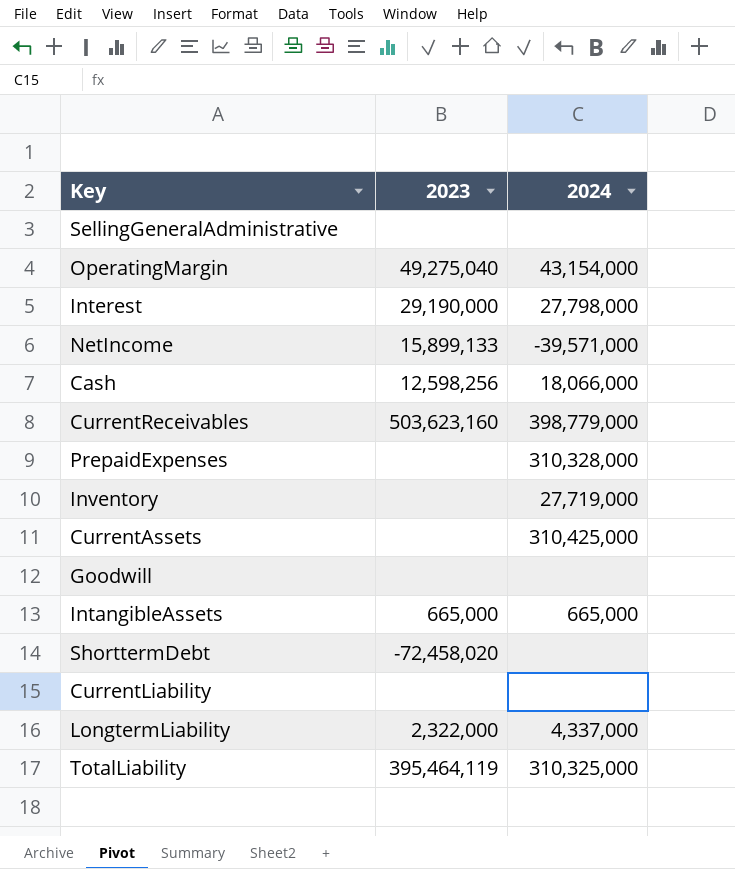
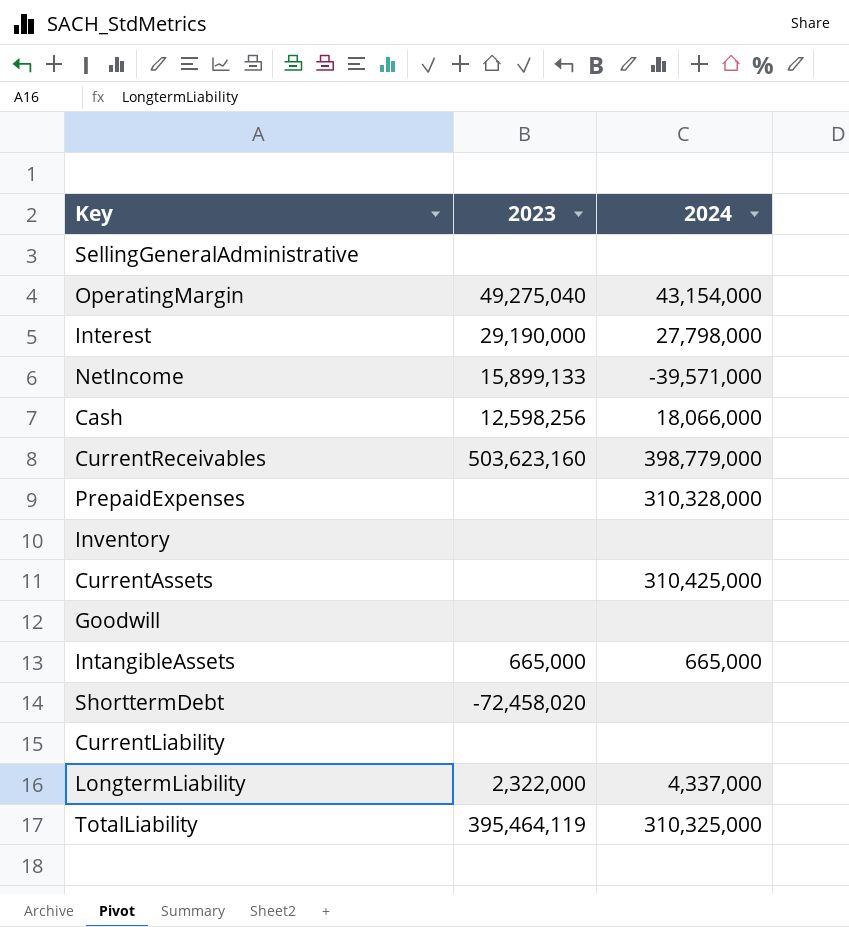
Inventory | 2024: 27,719,000 -> none

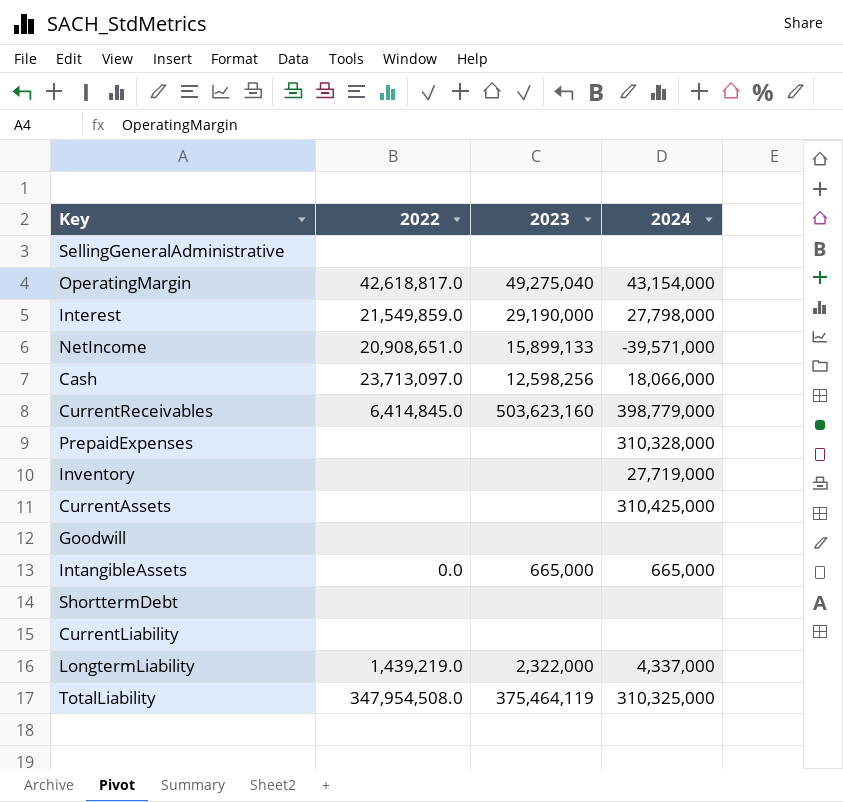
column 2022 | position: none -> 2
Inventory | 2024: none -> 27,719,000
ShorttermDebt | 2023: -72,458,020 -> none
TotalLiability | 2023: 395,464,119 -> 375,464,119

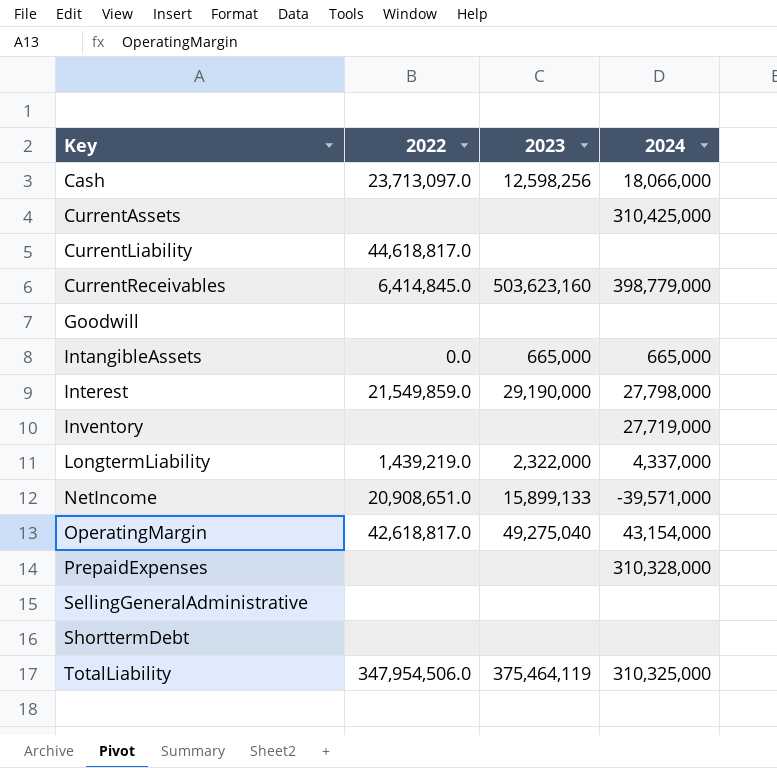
row order: none -> Key ascending
CurrentLiability | 2022: none -> 44,618,817.0
TotalLiability | 2022: 347,954,508.0 -> 347,954,506.0

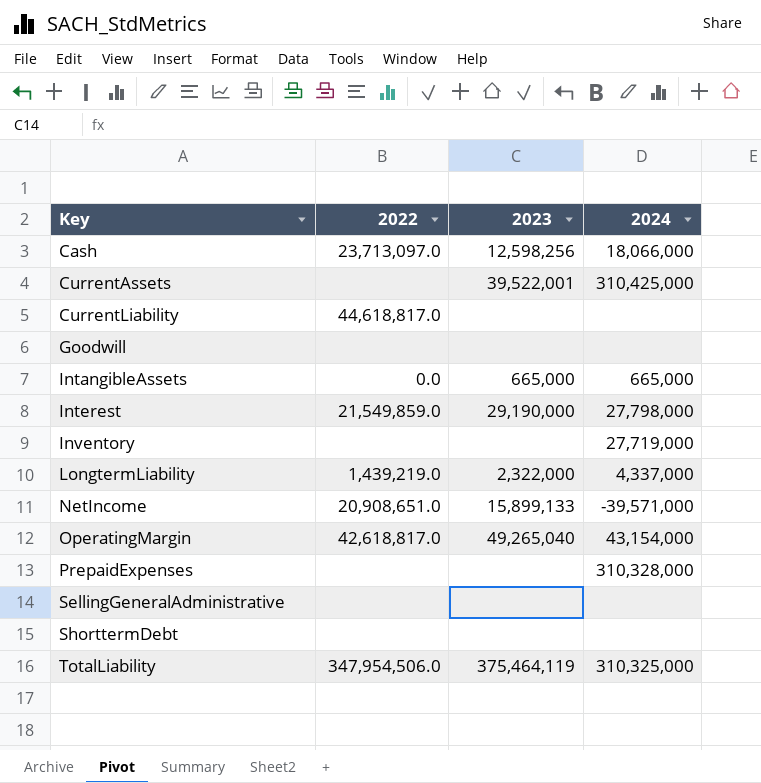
row CurrentReceivables: 6,414,845.0 | 503,623,160 | 398,779,000 -> none
CurrentAssets | 2023: none -> 39,522,001
OperatingMargin | 2023: 49,275,040 -> 49,265,040

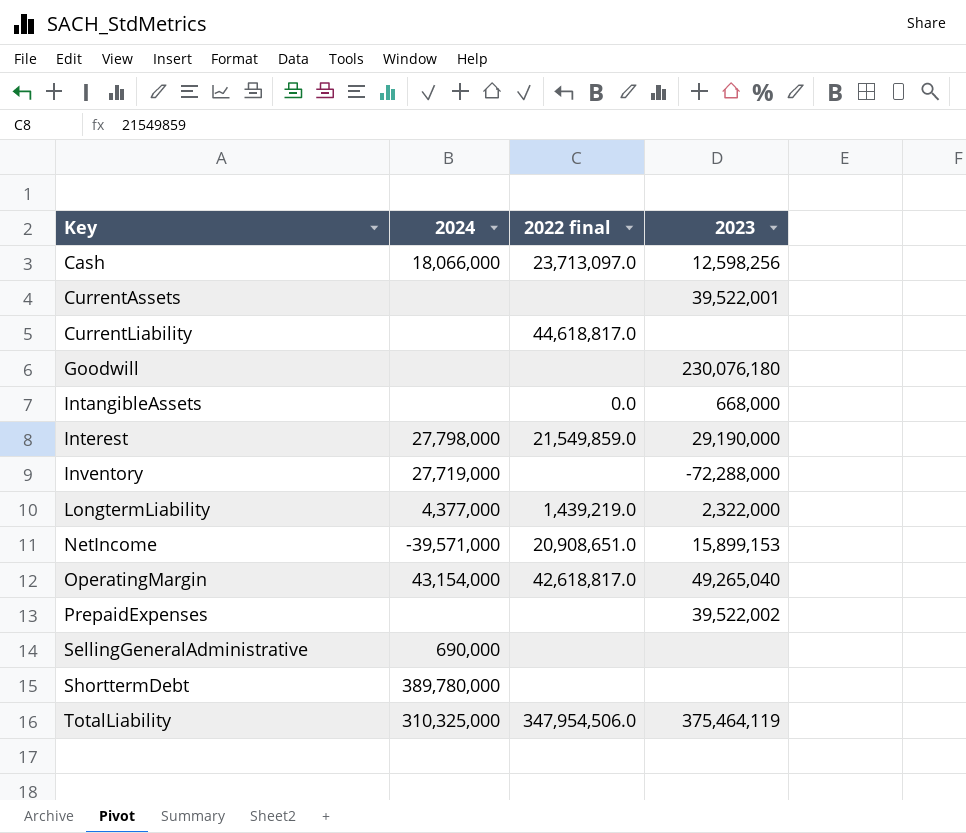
column 2024 | position: 4 -> 2
column name: 2022 -> 2022 final
CurrentAssets | 2024: 310,425,000 -> none
Goodwill | 2023: none -> 230,076,180
IntangibleAssets | 2024: 665,000 -> none
IntangibleAssets | 2023: 665,000 -> 668,000
Inventory | 2023: none -> -72,288,000
LongtermLiability | 2024: 4,337,000 -> 4,377,000
NetIncome | 2023: 15,899,133 -> 15,899,153
PrepaidExpenses | 2024: 310,328,000 -> none
PrepaidExpenses | 2023: none -> 39,522,002
SellingGeneralAdministrative | 2024: none -> 690,000
ShorttermDebt | 2024: none -> 389,780,000

